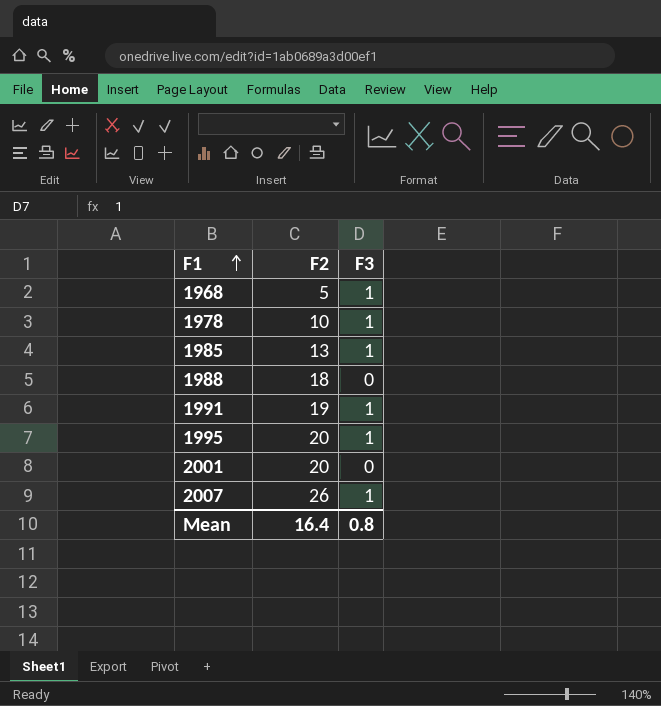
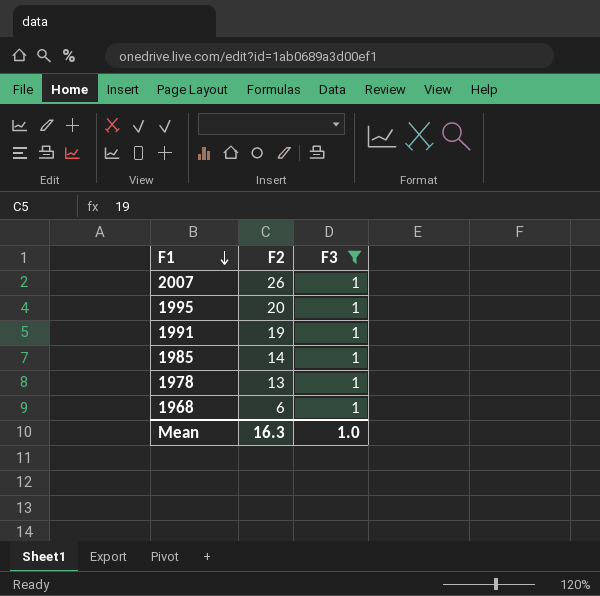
filter: none -> F3 = 1
row order: F1 ascending -> F1 descending
1985 | F2: 13 -> 14
1978 | F2: 10 -> 13
1968 | F2: 5 -> 6
Mean | F2: 16.4 -> 16.3
Mean | F3: 0.8 -> 1.0

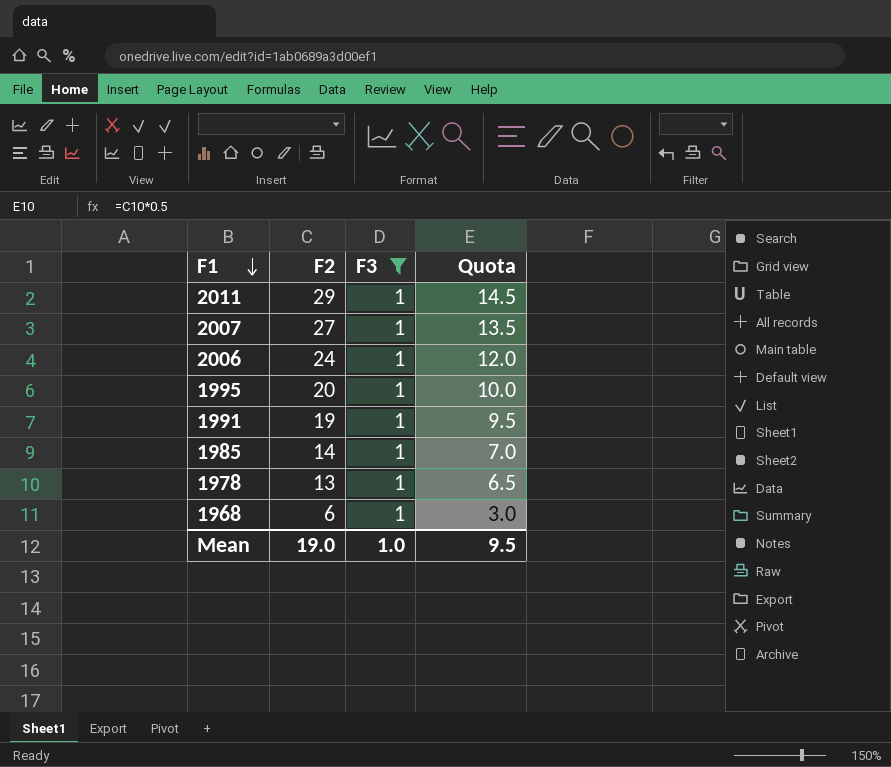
column Quota | formula: none -> [F2] * 0.5
row 2011: none -> 29 | 1 | 14.5
2007 | F2: 26 -> 27
row 2006: none -> 24 | 1 | 12.0
Mean | F2: 16.3 -> 19.0

